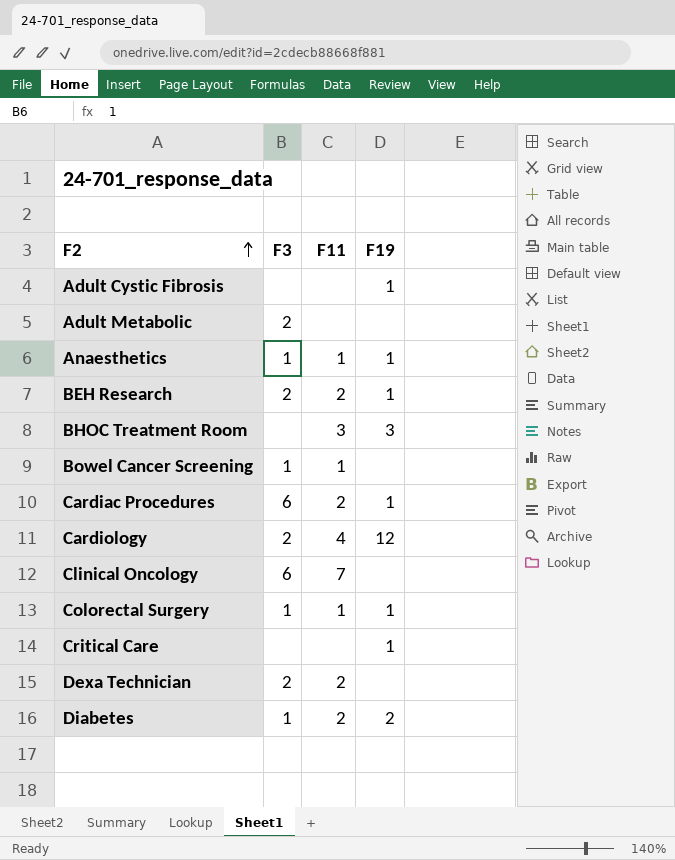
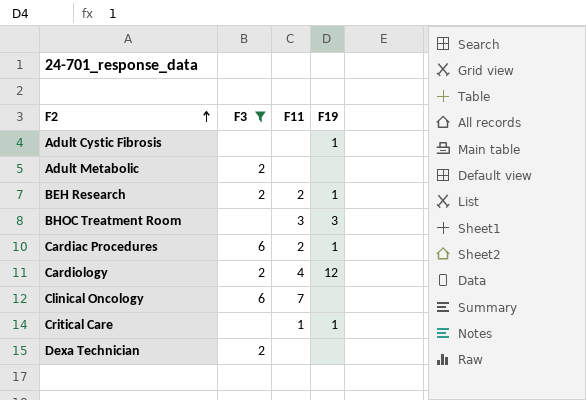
filter: none -> F3 != 1
Critical Care | F11: none -> 1
Dexa Technician | F11: 2 -> none

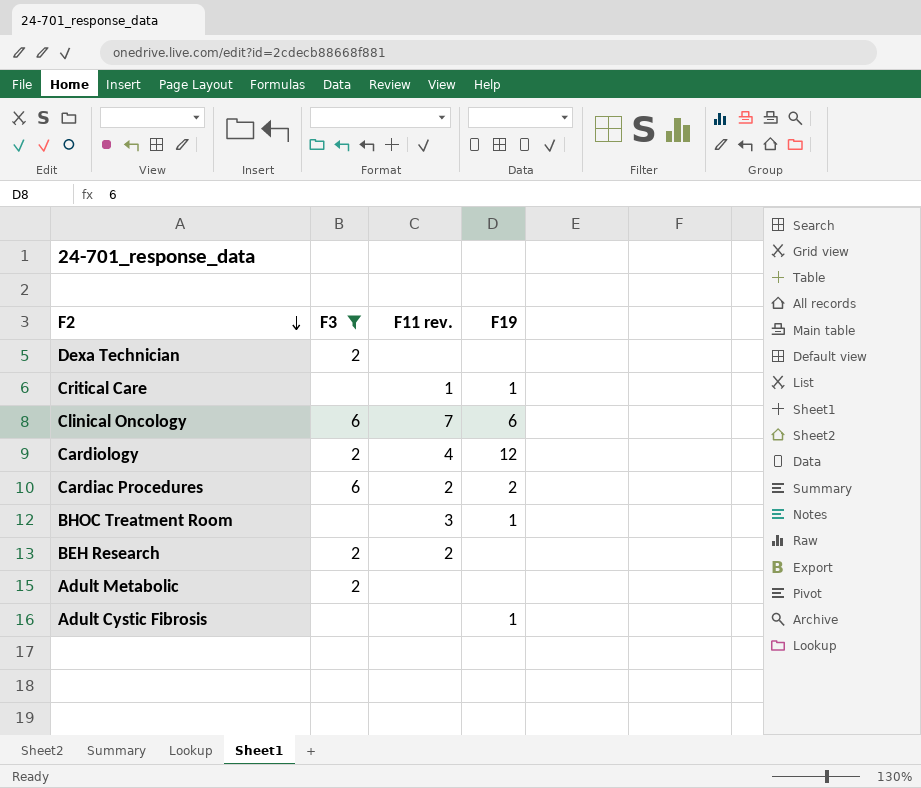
row order: F2 ascending -> F2 descending
column name: F11 -> F11 rev.
Clinical Oncology | F19: none -> 6
Cardiac Procedures | F19: 1 -> 2
BHOC Treatment Room | F19: 3 -> 1
BEH Research | F19: 1 -> none

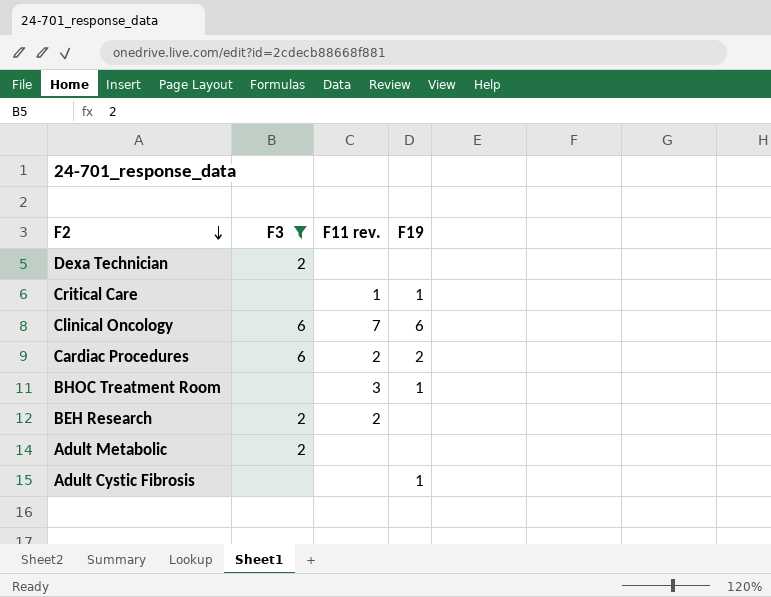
row Cardiology: 2 | 4 | 12 -> none

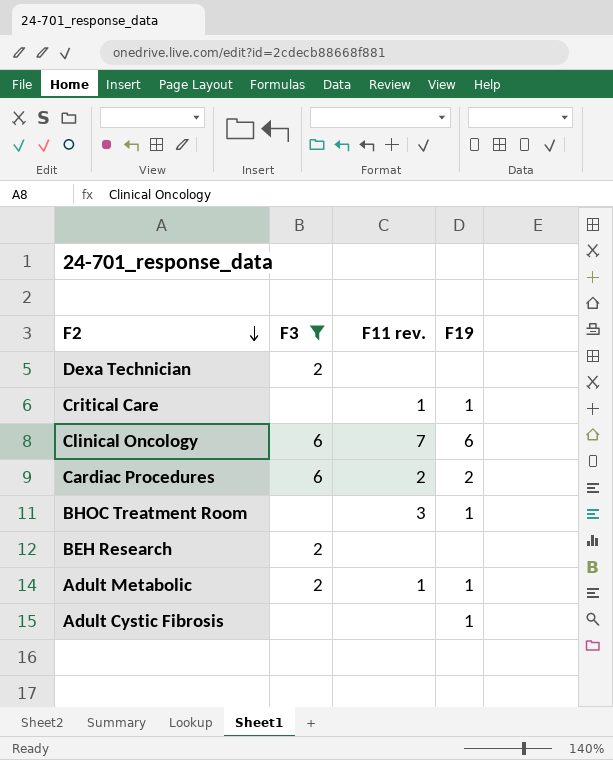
BEH Research | F11 rev.: 2 -> none
Adult Metabolic | F11 rev.: none -> 1
Adult Metabolic | F19: none -> 1

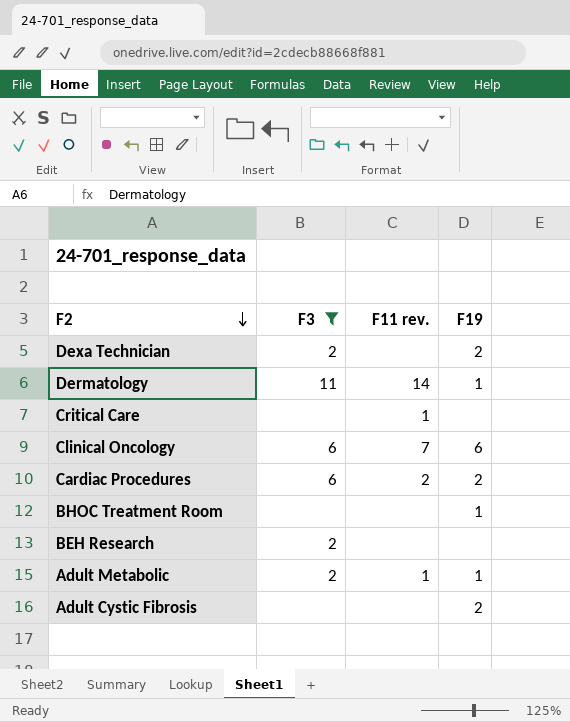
Dexa Technician | F19: none -> 2
row Dermatology: none -> 11 | 14 | 1
Critical Care | F19: 1 -> none
BHOC Treatment Room | F11 rev.: 3 -> none
Adult Cystic Fibrosis | F19: 1 -> 2

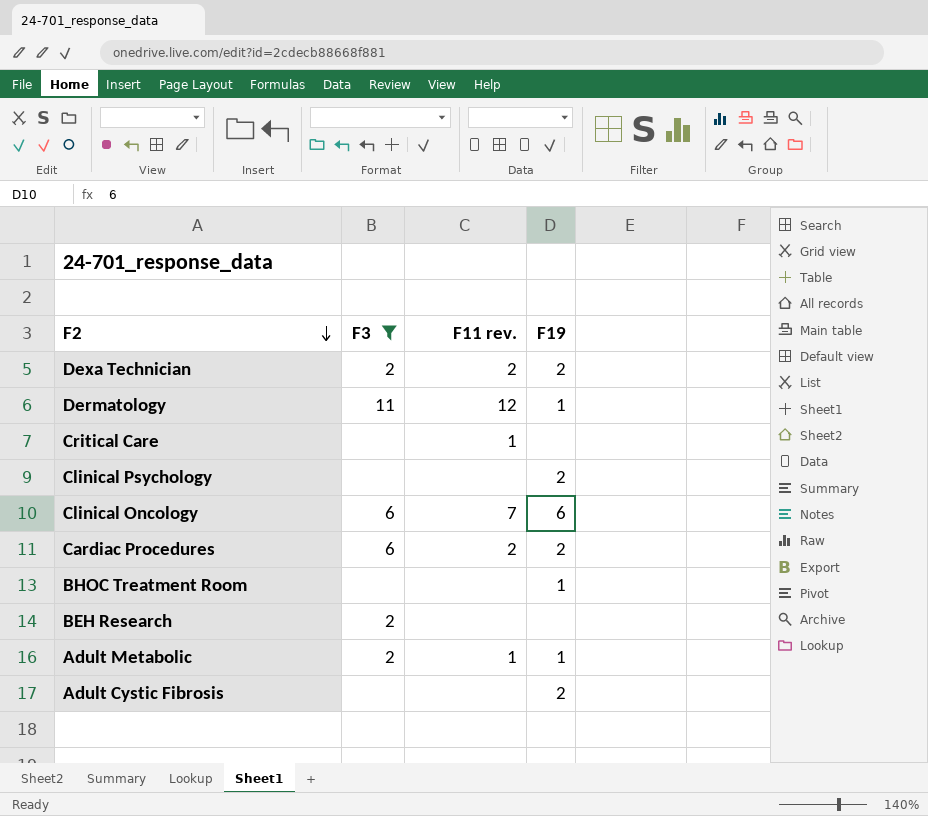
Dexa Technician | F11 rev.: none -> 2
Dermatology | F11 rev.: 14 -> 12
row Clinical Psychology: none -> none | none | 2

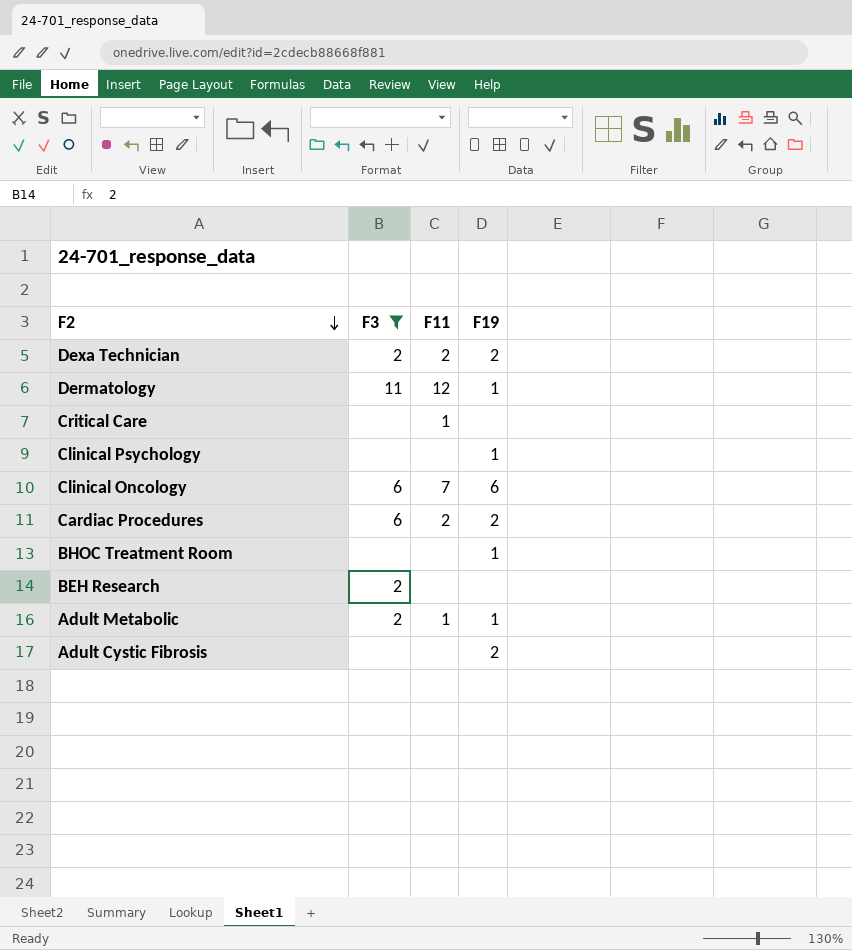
column name: F11 rev. -> F11
Clinical Psychology | F19: 2 -> 1

